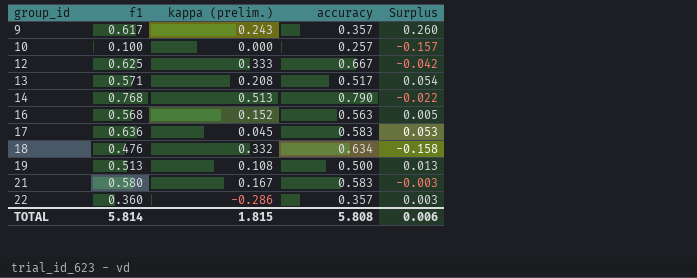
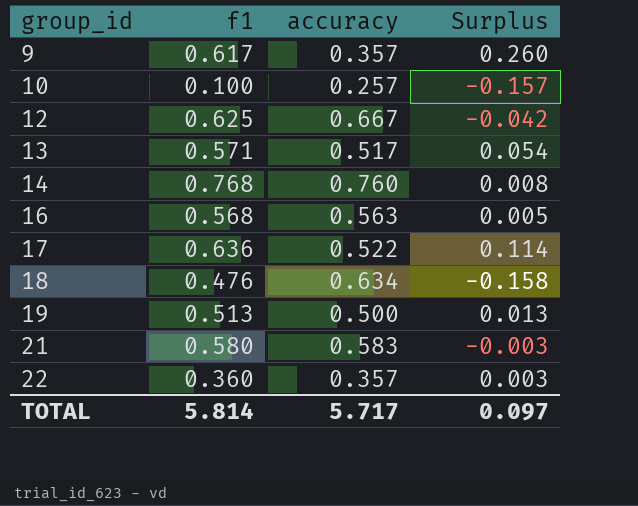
column kappa (prelim.) | position: 3 -> none
14 | accuracy: 0.790 -> 0.760
14 | Surplus: -0.022 -> 0.008
17 | accuracy: 0.583 -> 0.522
17 | Surplus: 0.053 -> 0.114
TOTAL | accuracy: 5.808 -> 5.717
TOTAL | Surplus: 0.006 -> 0.097

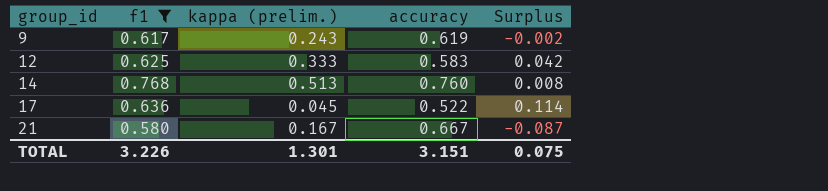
filter: none -> f1 >= 0.580
column kappa (prelim.) | position: none -> 3
9 | accuracy: 0.357 -> 0.619
9 | Surplus: 0.260 -> -0.002
12 | accuracy: 0.667 -> 0.583
12 | Surplus: -0.042 -> 0.042
21 | accuracy: 0.583 -> 0.667
21 | Surplus: -0.003 -> -0.087
TOTAL | f1: 5.814 -> 3.226
TOTAL | accuracy: 5.717 -> 3.151
TOTAL | Surplus: 0.097 -> 0.075

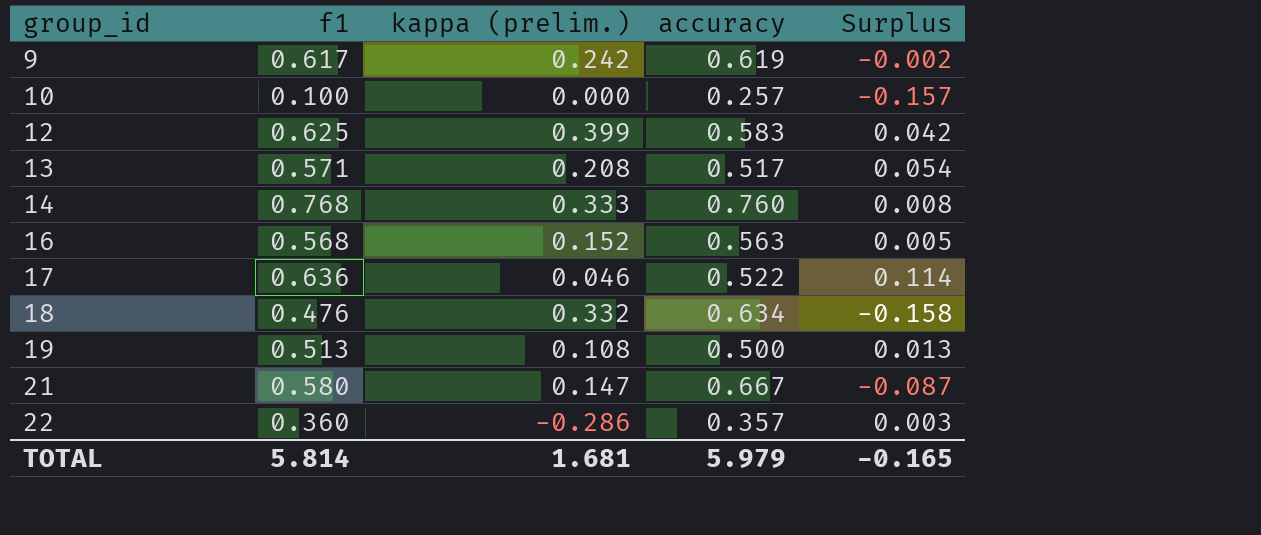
filter: f1 >= 0.580 -> none
9 | kappa (prelim.): 0.243 -> 0.242
12 | kappa (prelim.): 0.333 -> 0.399
14 | kappa (prelim.): 0.513 -> 0.333
17 | kappa (prelim.): 0.045 -> 0.046
21 | kappa (prelim.): 0.167 -> 0.147
TOTAL | f1: 3.226 -> 5.814
TOTAL | kappa (prelim.): 1.301 -> 1.681
TOTAL | accuracy: 3.151 -> 5.979
TOTAL | Surplus: 0.075 -> -0.165

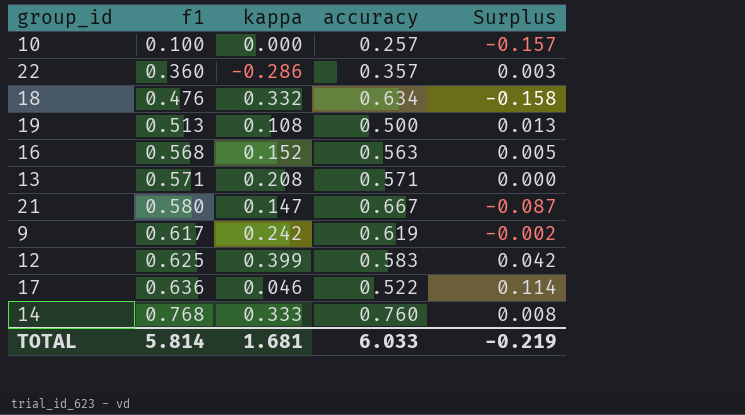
row order: group_id ascending -> f1 ascending
column name: kappa (prelim.) -> kappa
13 | accuracy: 0.517 -> 0.571
13 | Surplus: 0.054 -> 0.000
TOTAL | accuracy: 5.979 -> 6.033
TOTAL | Surplus: -0.165 -> -0.219

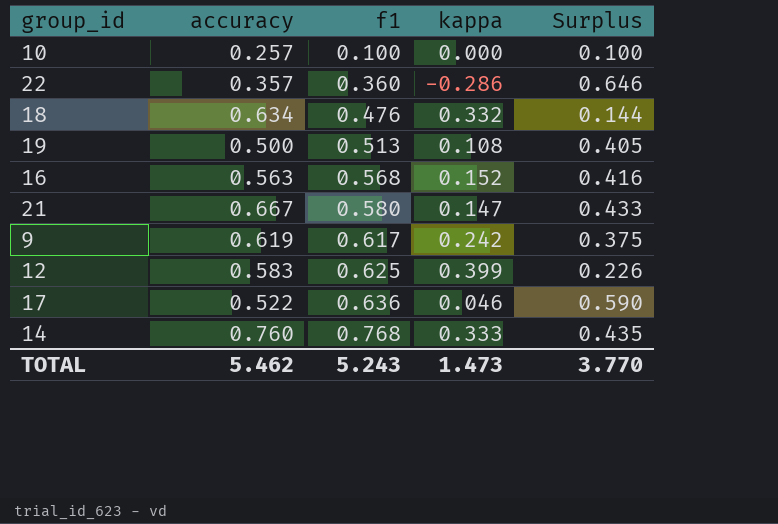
column accuracy | position: 4 -> 2
column Surplus | formula: [f1] - [accuracy] -> [f1] - [kappa]
row 13: 0.571 | 0.208 | 0.571 | 0.000 -> none
TOTAL | accuracy: 6.033 -> 5.462
TOTAL | f1: 5.814 -> 5.243
TOTAL | kappa: 1.681 -> 1.473
TOTAL | Surplus: -0.219 -> 3.770

